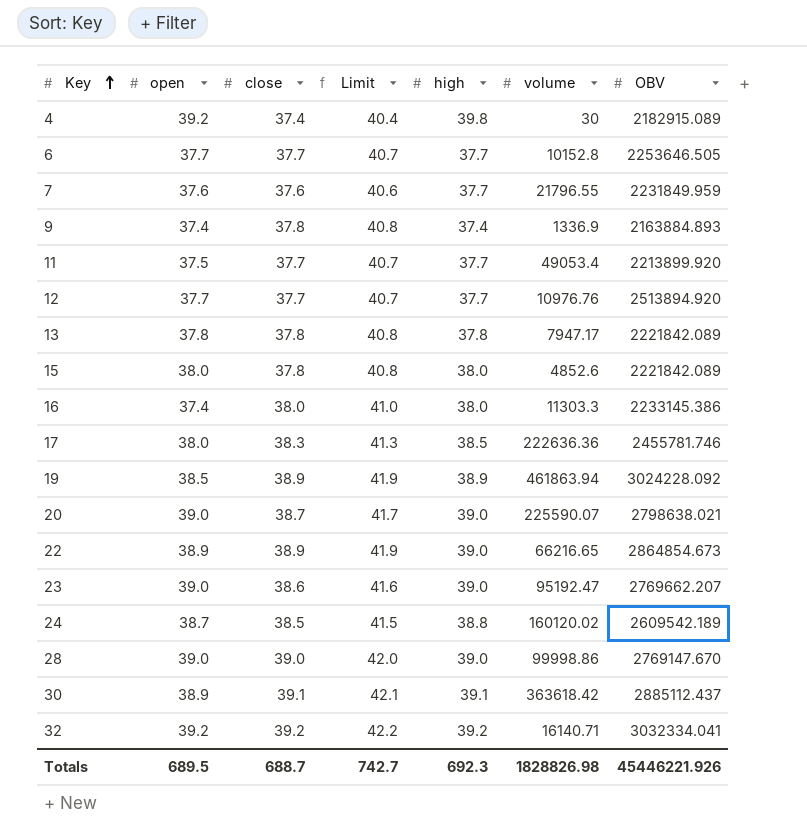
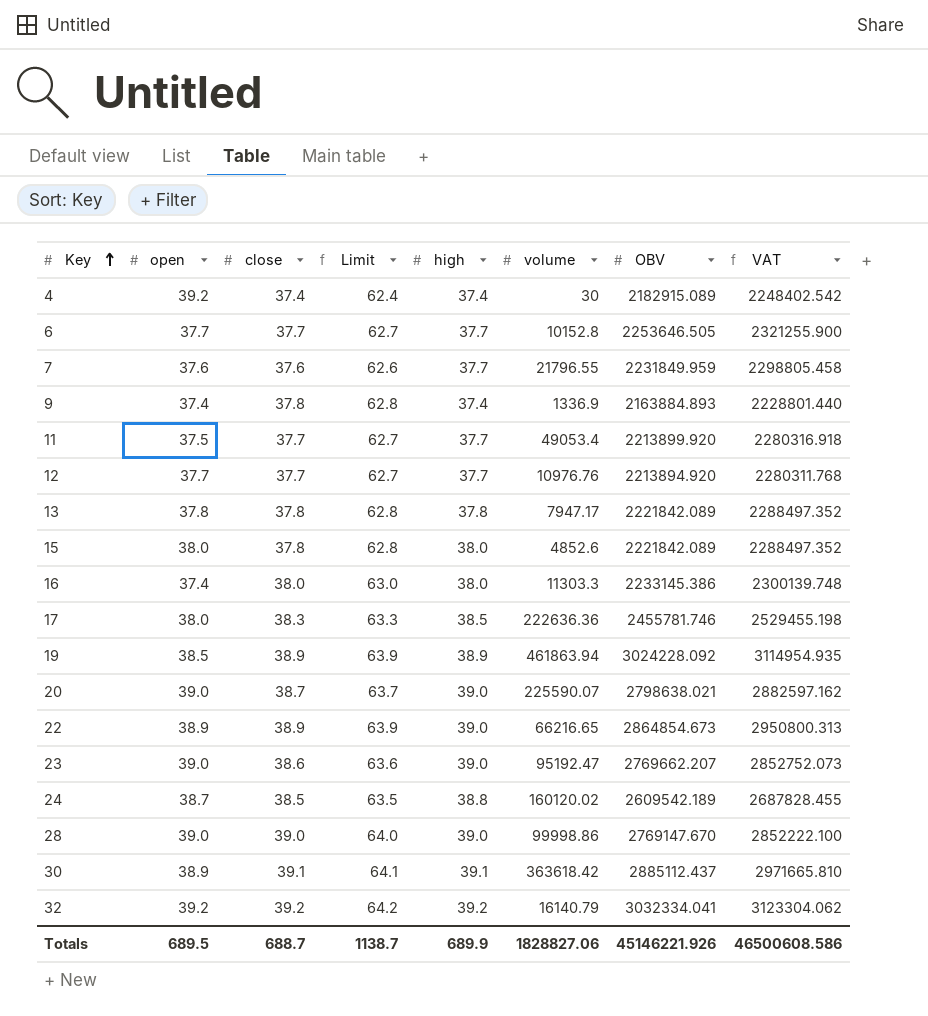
column Limit | formula: [close] + 3 -> [close] + 25
column VAT | formula: none -> [OBV] * 1.03
4 | high: 39.8 -> 37.4
12 | OBV: 2513894.920 -> 2213894.920
32 | volume: 16140.71 -> 16140.79
Totals | Limit: 742.7 -> 1138.7
Totals | high: 692.3 -> 689.9
Totals | volume: 1828826.98 -> 1828827.06
Totals | OBV: 45446221.926 -> 45146221.926

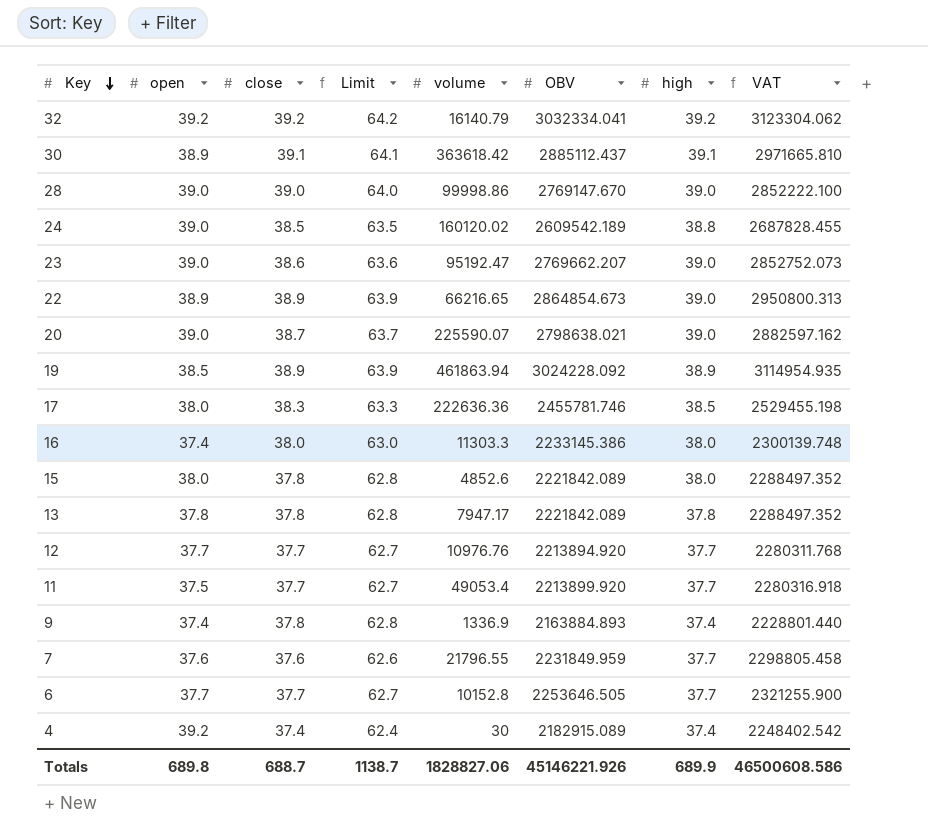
row order: Key ascending -> Key descending
column high | position: 5 -> 7
24 | open: 38.7 -> 39.0
Totals | open: 689.5 -> 689.8

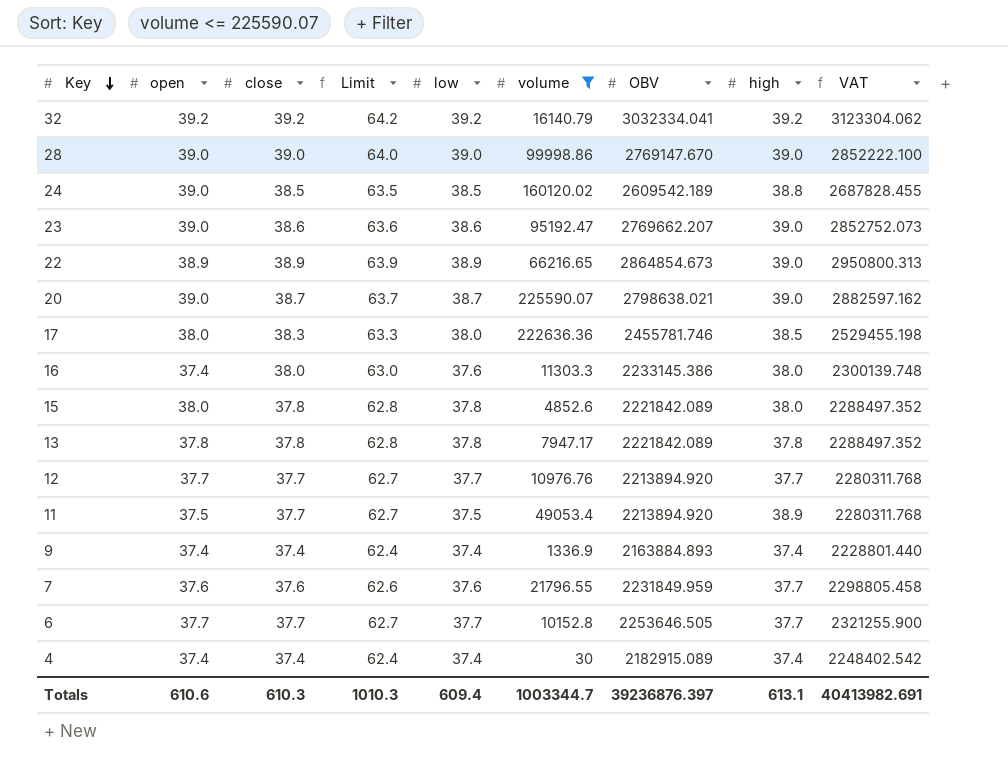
filter: none -> volume <= 225590.07
column low | position: none -> 5
11 | OBV: 2213899.920 -> 2213894.920
11 | high: 37.7 -> 38.9
11 | VAT: 2280316.918 -> 2280311.768
9 | close: 37.8 -> 37.4
9 | Limit: 62.8 -> 62.4
4 | open: 39.2 -> 37.4
Totals | open: 689.8 -> 610.6
Totals | close: 688.7 -> 610.3
Totals | Limit: 1138.7 -> 1010.3
Totals | volume: 1828827.06 -> 1003344.7
Totals | OBV: 45146221.926 -> 39236876.397
Totals | high: 689.9 -> 613.1
Totals | VAT: 46500608.586 -> 40413982.691

